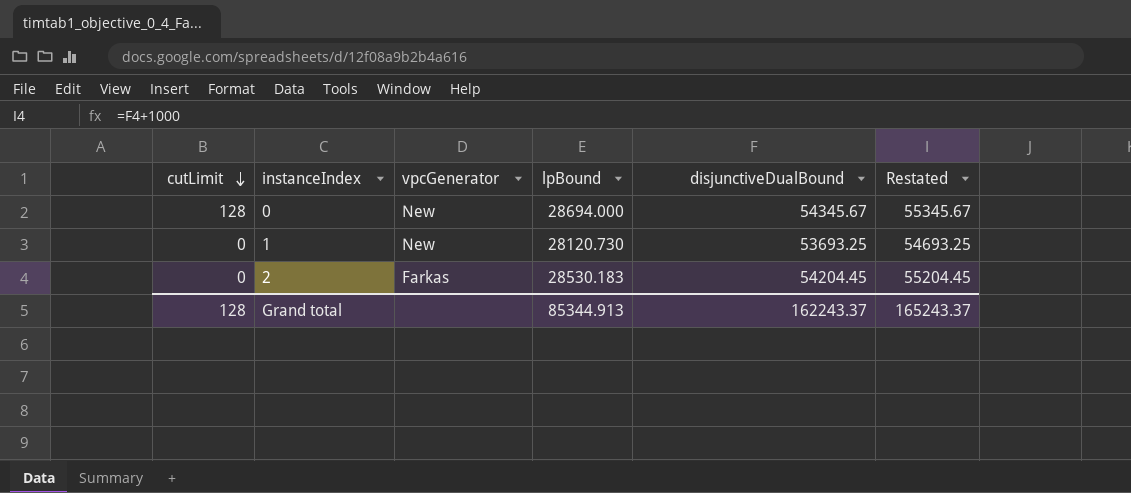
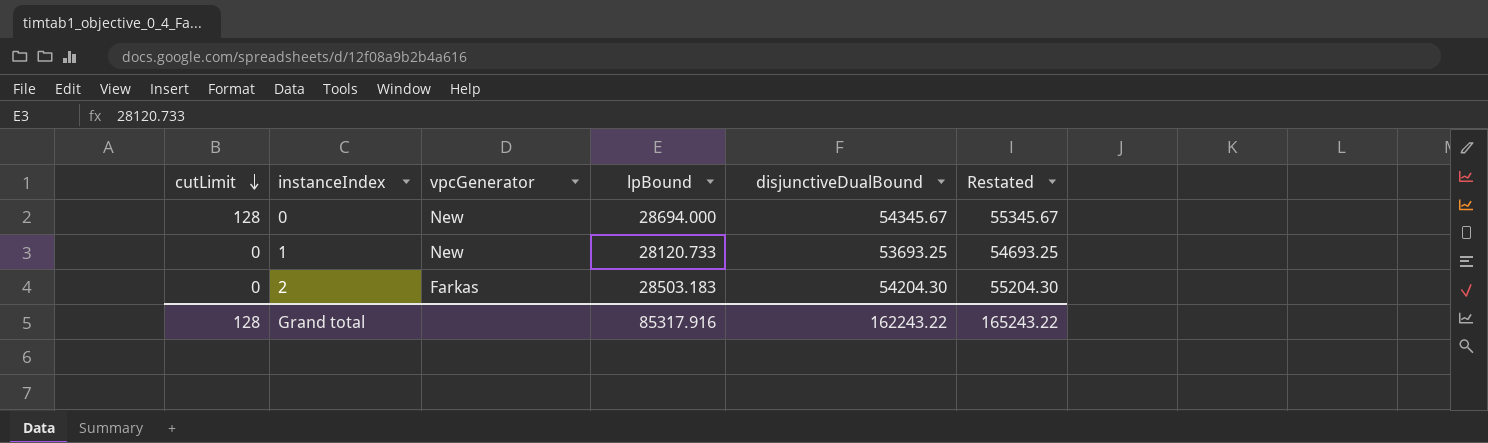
1 | lpBound: 28120.730 -> 28120.733
2 | lpBound: 28530.183 -> 28503.183
2 | disjunctiveDualBound: 54204.45 -> 54204.30
2 | Restated: 55204.45 -> 55204.30
Grand total | lpBound: 85344.913 -> 85317.916
Grand total | disjunctiveDualBound: 162243.37 -> 162243.22
Grand total | Restated: 165243.37 -> 165243.22

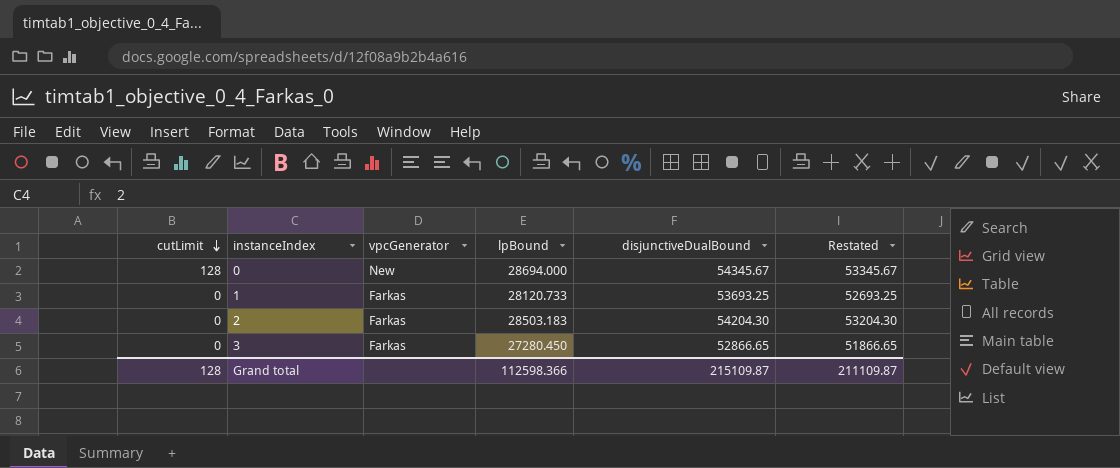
column Restated | formula: [disjunctiveDualBound] + 1000 -> [disjunctiveDualBound] - 1000
1 | vpcGenerator: New -> Farkas
row 3: none -> 0 | Farkas | 27280.450 | 52866.65 | 51866.65
Grand total | lpBound: 85317.916 -> 112598.366
Grand total | disjunctiveDualBound: 162243.22 -> 215109.87
Grand total | Restated: 165243.22 -> 211109.87

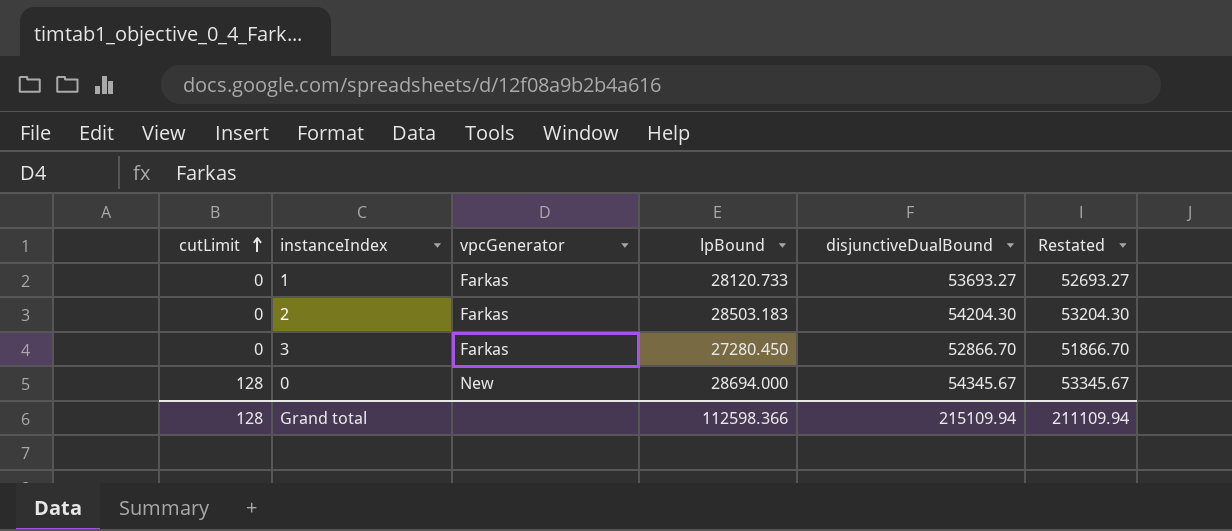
row order: cutLimit descending -> cutLimit ascending
1 | disjunctiveDualBound: 53693.25 -> 53693.27
1 | Restated: 52693.25 -> 52693.27
3 | disjunctiveDualBound: 52866.65 -> 52866.70
3 | Restated: 51866.65 -> 51866.70
Grand total | disjunctiveDualBound: 215109.87 -> 215109.94
Grand total | Restated: 211109.87 -> 211109.94

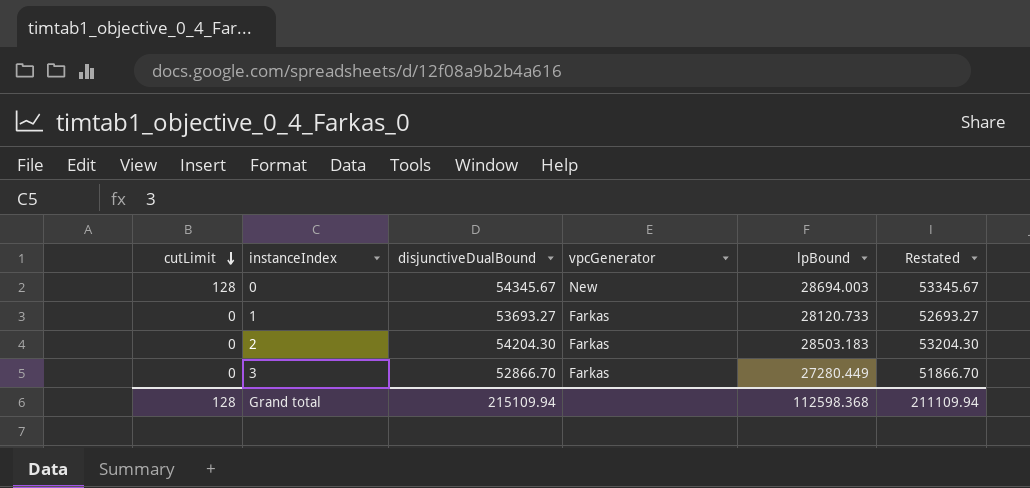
row order: cutLimit ascending -> cutLimit descending
column disjunctiveDualBound | position: 5 -> 3
0 | lpBound: 28694.000 -> 28694.003
3 | lpBound: 27280.450 -> 27280.449
Grand total | lpBound: 112598.366 -> 112598.368

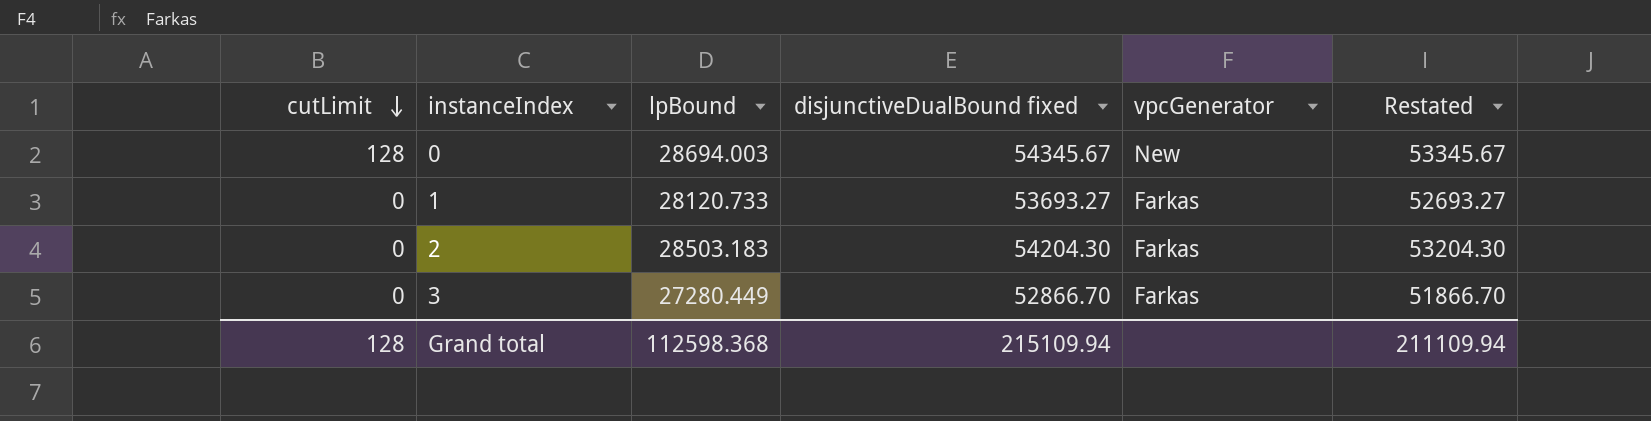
column lpBound | position: 5 -> 3
column name: disjunctiveDualBound -> disjunctiveDualBound fixed

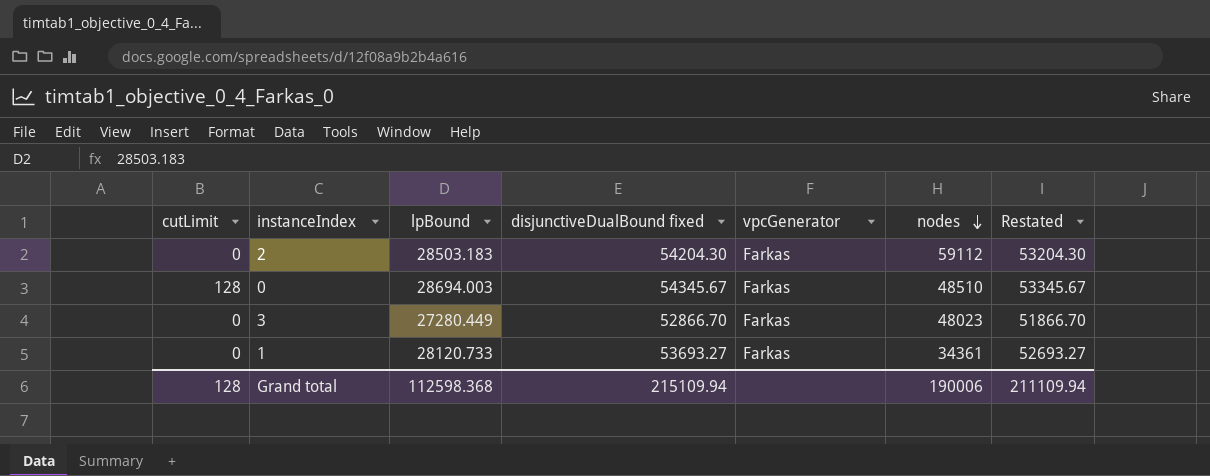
row order: cutLimit descending -> nodes descending
column nodes | position: none -> 6
0 | vpcGenerator: New -> Farkas

